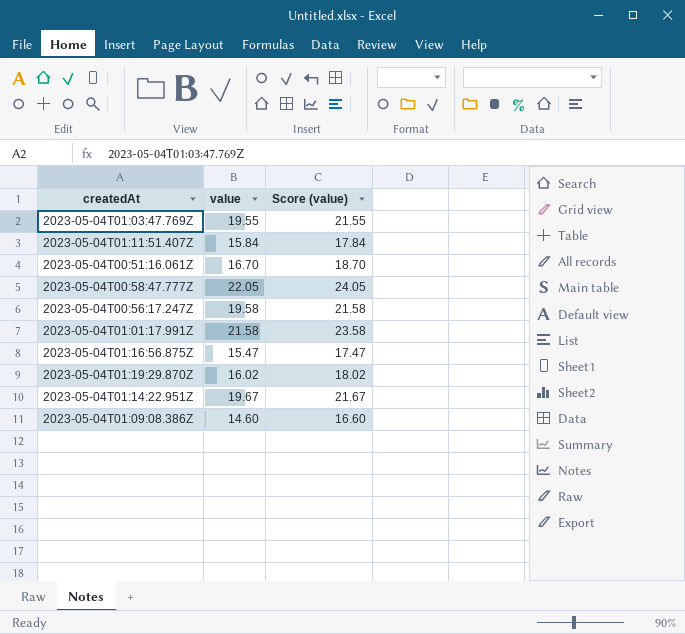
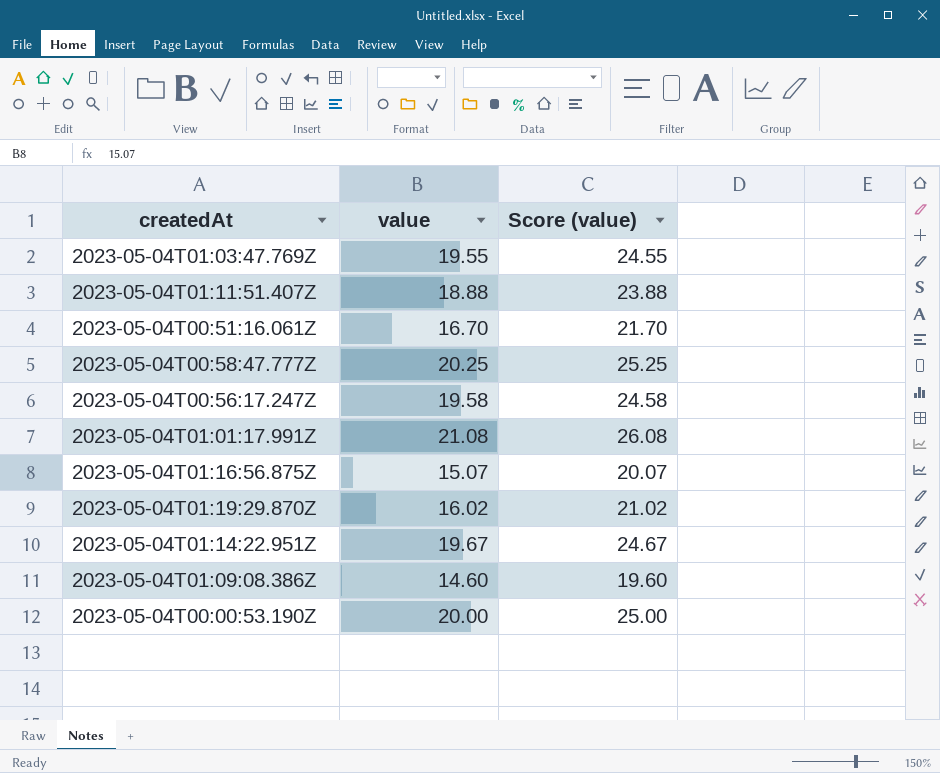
column Score (value) | formula: [value] + 2 -> [value] + 5
2023-05-04T01:11:51.407Z | value: 15.84 -> 18.88
2023-05-04T00:58:47.777Z | value: 22.05 -> 20.25
2023-05-04T01:01:17.991Z | value: 21.58 -> 21.08
2023-05-04T01:16:56.875Z | value: 15.47 -> 15.07
row 2023-05-04T00:00:53.190Z: none -> 20.00 | 25.00

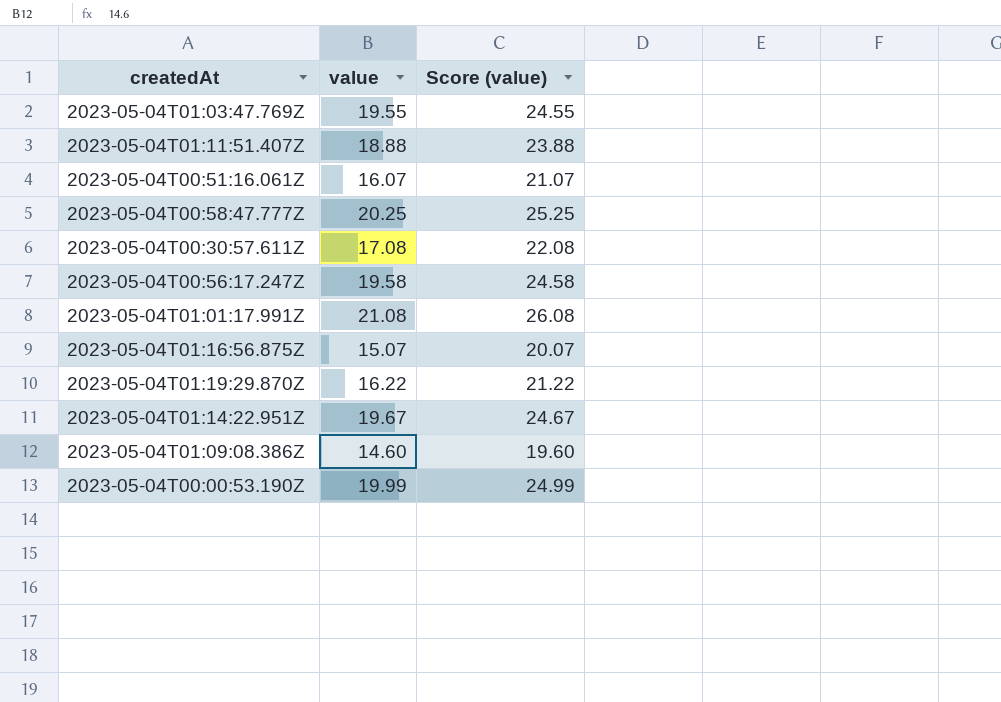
2023-05-04T00:51:16.061Z | value: 16.70 -> 16.07
2023-05-04T00:51:16.061Z | Score (value): 21.70 -> 21.07
row 2023-05-04T00:30:57.611Z: none -> 17.08 | 22.08
2023-05-04T01:19:29.870Z | value: 16.02 -> 16.22
2023-05-04T01:19:29.870Z | Score (value): 21.02 -> 21.22
2023-05-04T00:00:53.190Z | value: 20.00 -> 19.99
2023-05-04T00:00:53.190Z | Score (value): 25.00 -> 24.99

